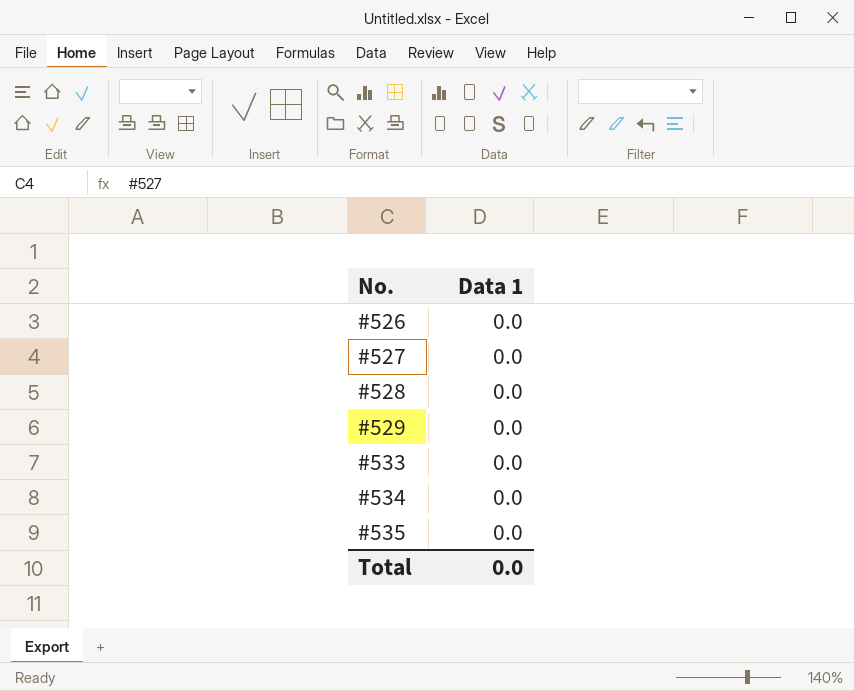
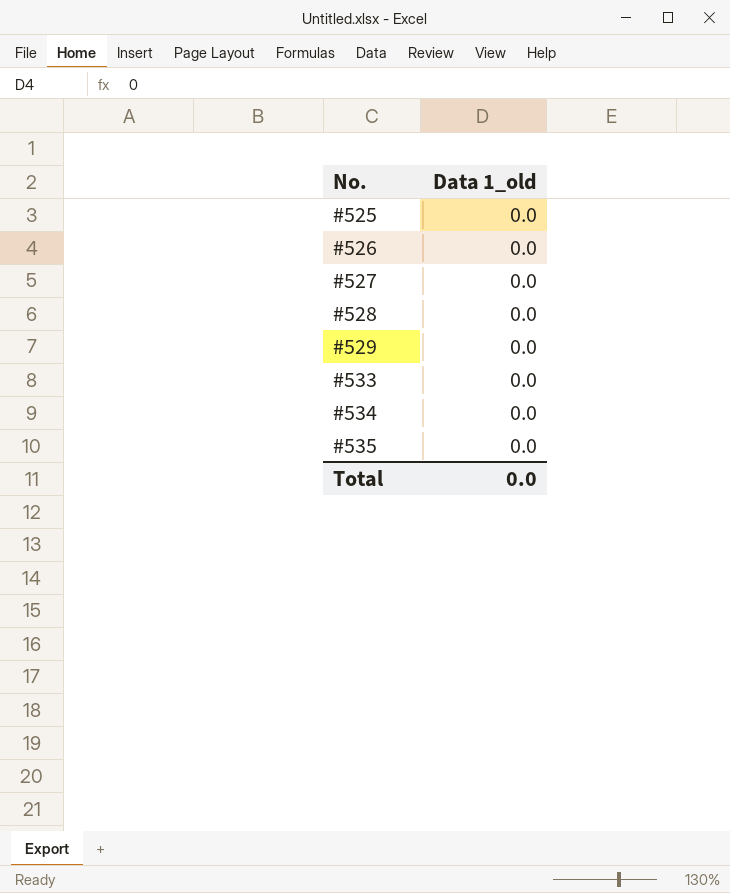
column name: Data 1 -> Data 1_old
row #525: none -> 0.0

